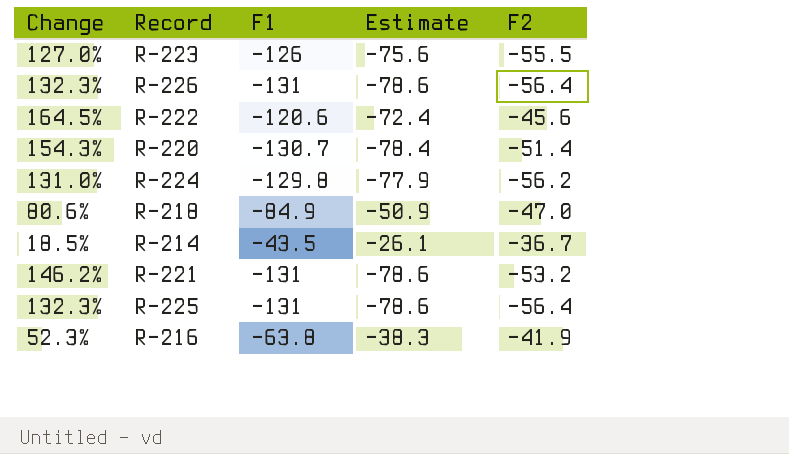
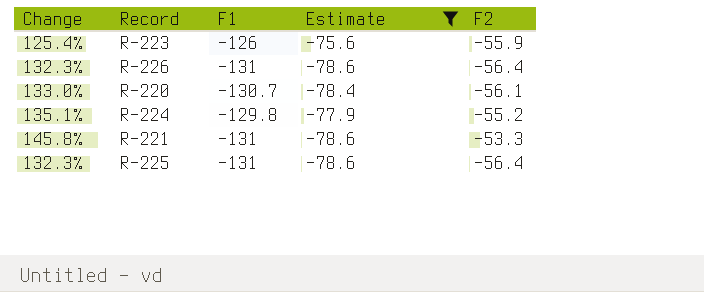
filter: none -> Estimate <= -75.6
R-223 | Change: 127.0% -> 125.4%
R-223 | F2: -55.5 -> -55.9
R-220 | Change: 154.3% -> 133.0%
R-220 | F2: -51.4 -> -56.1
R-224 | Change: 131.0% -> 135.1%
R-224 | F2: -56.2 -> -55.2
R-221 | Change: 146.2% -> 145.8%
R-221 | F2: -53.2 -> -53.3

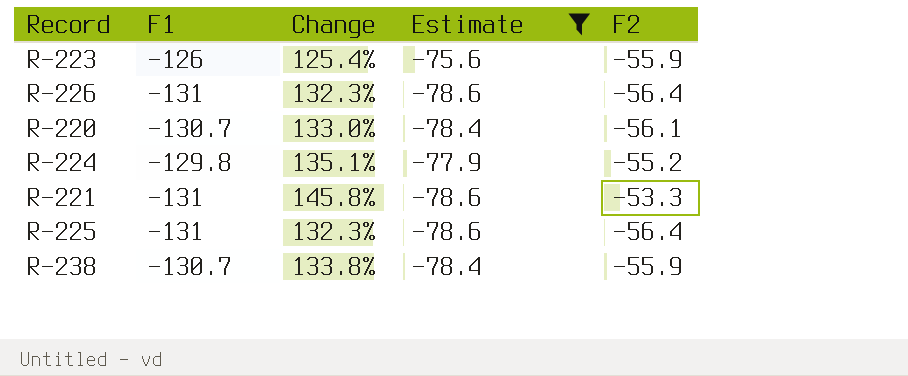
column Change | position: 1 -> 3
row R-238: none -> -130.7 | 133.8% | -78.4 | -55.9

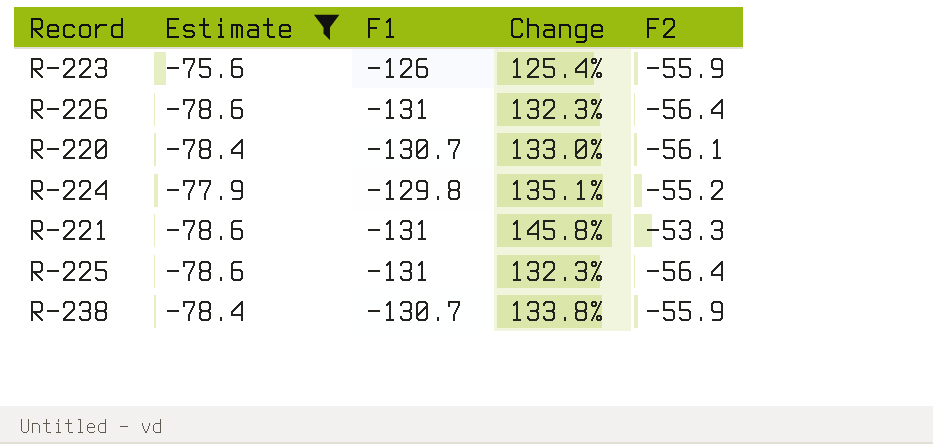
column Estimate | position: 4 -> 2

